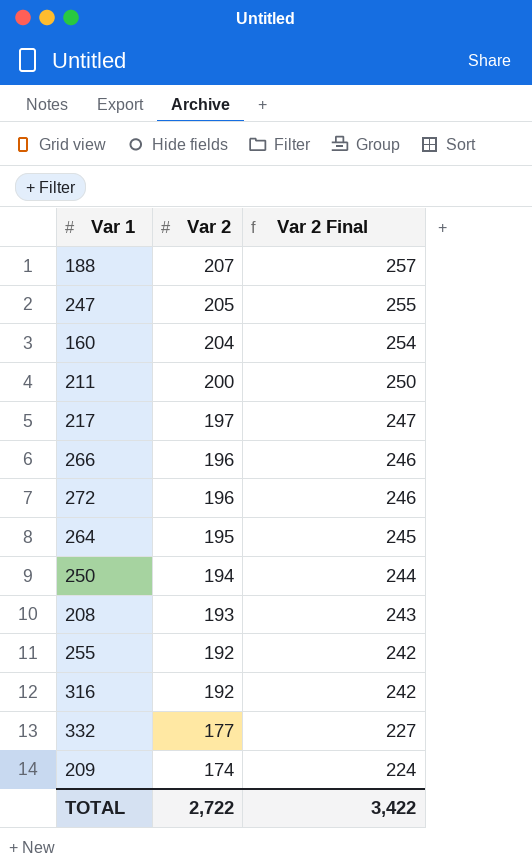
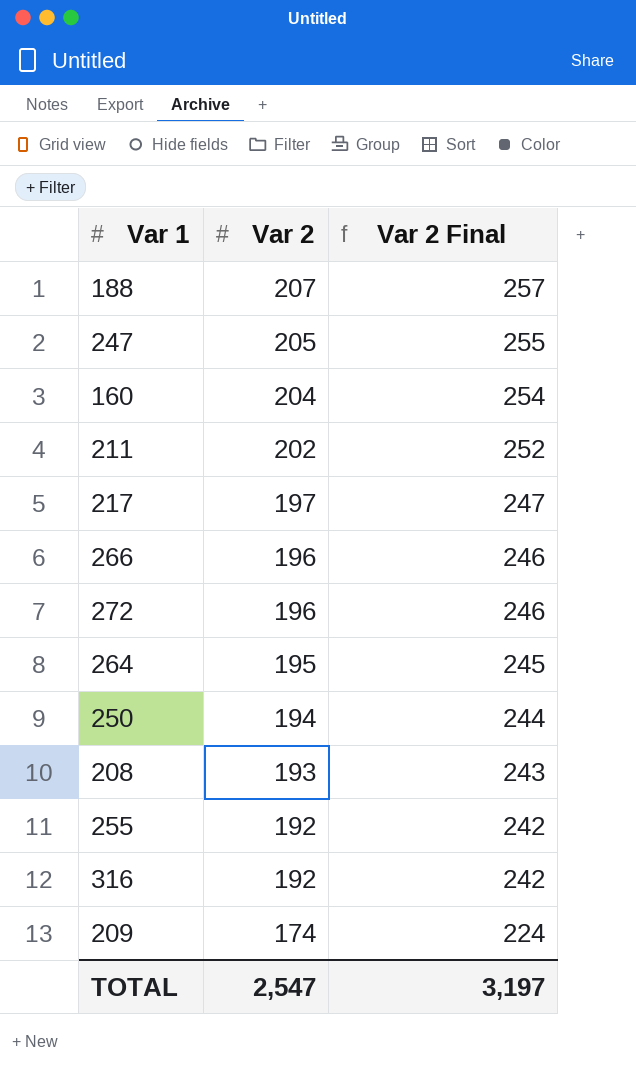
row 332: 177 | 227 -> none
211 | Var 2: 200 -> 202
211 | Var 2 Final: 250 -> 252
TOTAL | Var 2: 2,722 -> 2,547
TOTAL | Var 2 Final: 3,422 -> 3,197

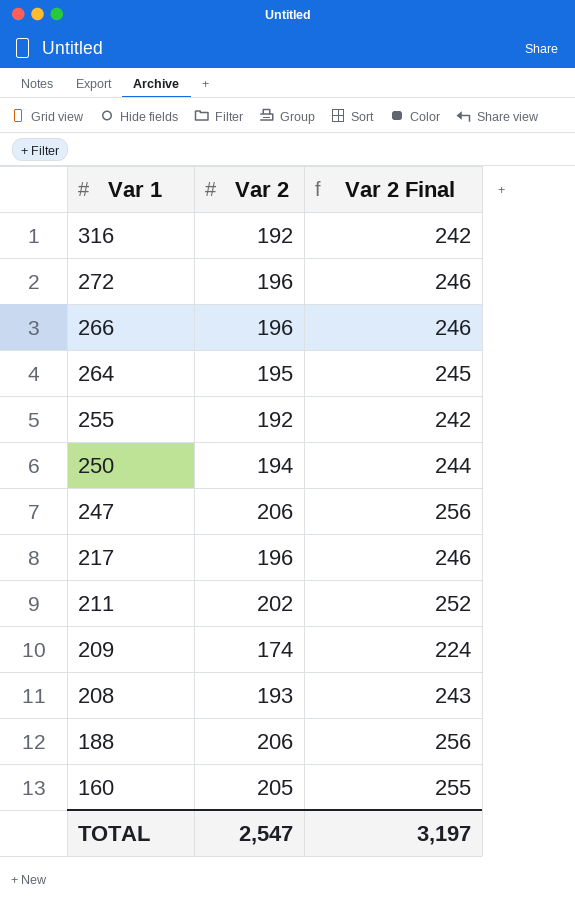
row order: Var 2 descending -> Var 1 descending
247 | Var 2: 205 -> 206
247 | Var 2 Final: 255 -> 256
217 | Var 2: 197 -> 196
217 | Var 2 Final: 247 -> 246
188 | Var 2: 207 -> 206
188 | Var 2 Final: 257 -> 256
160 | Var 2: 204 -> 205
160 | Var 2 Final: 254 -> 255

